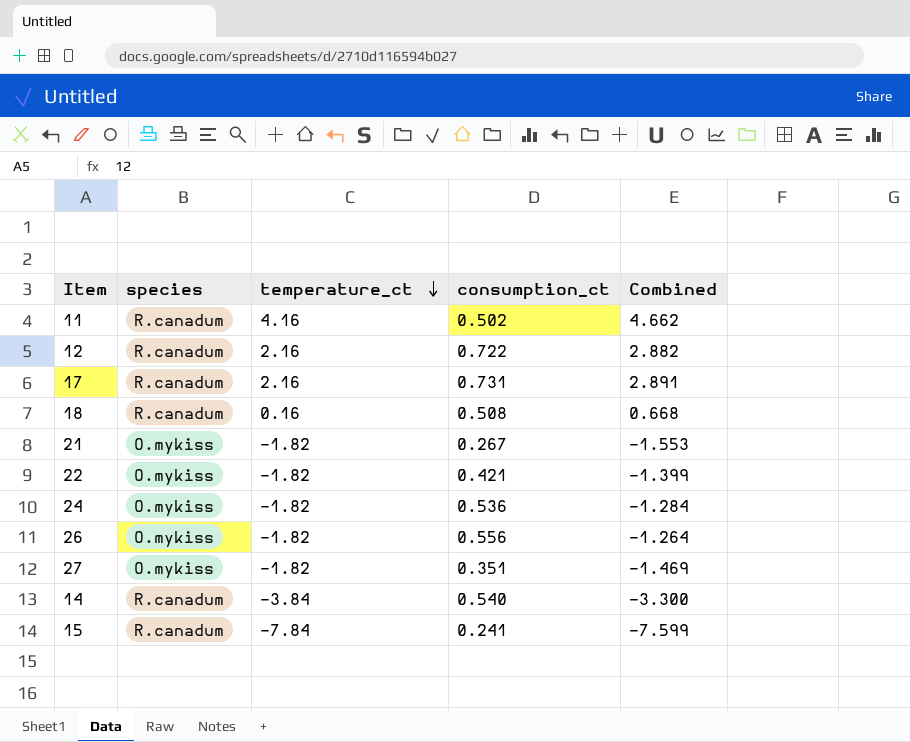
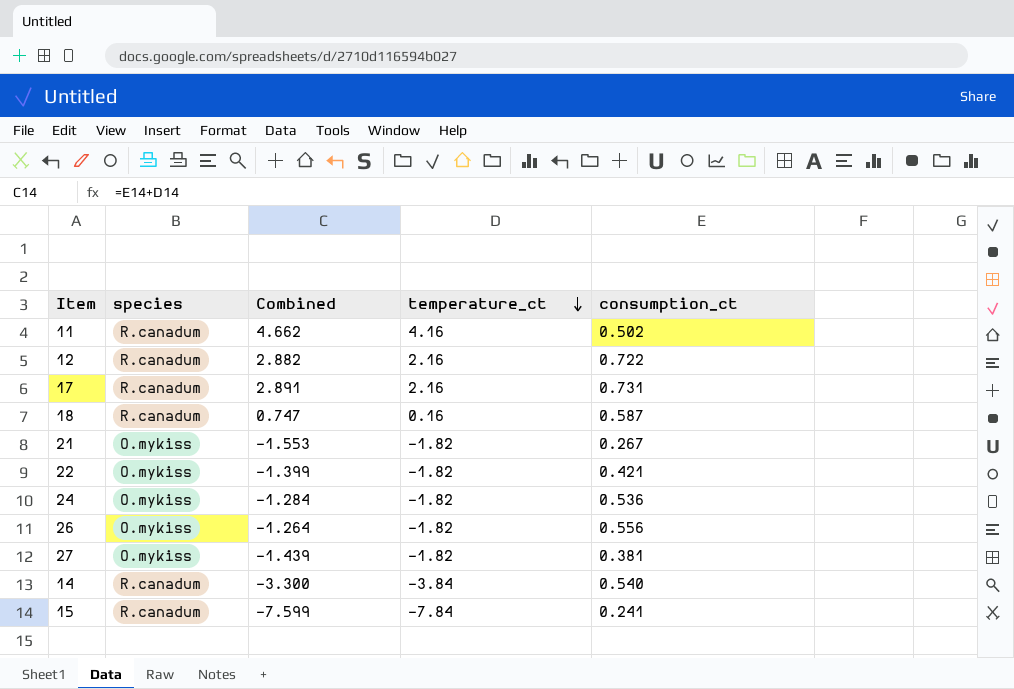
column Combined | position: 5 -> 3
18 | Combined: 0.668 -> 0.747
18 | consumption_ct: 0.508 -> 0.587
27 | Combined: -1.469 -> -1.439
27 | consumption_ct: 0.351 -> 0.381

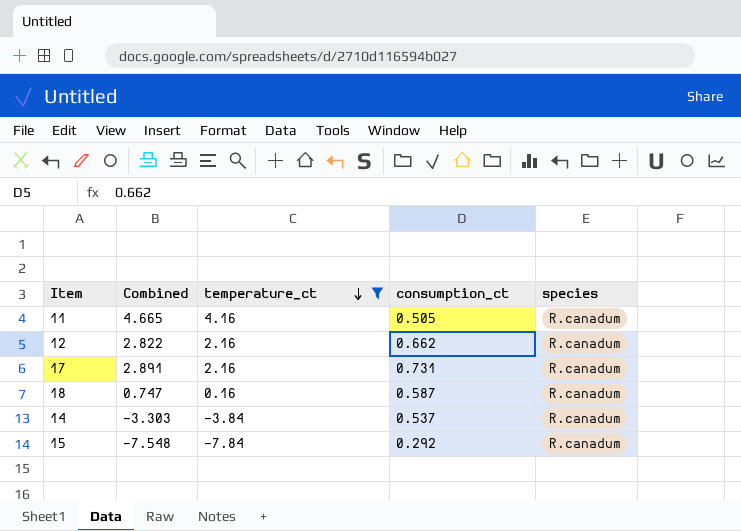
filter: none -> temperature_ct != -1.82
column species | position: 2 -> 5
11 | Combined: 4.662 -> 4.665
11 | consumption_ct: 0.502 -> 0.505
12 | Combined: 2.882 -> 2.822
12 | consumption_ct: 0.722 -> 0.662
14 | Combined: -3.300 -> -3.303
14 | consumption_ct: 0.540 -> 0.537
15 | Combined: -7.599 -> -7.548
15 | consumption_ct: 0.241 -> 0.292

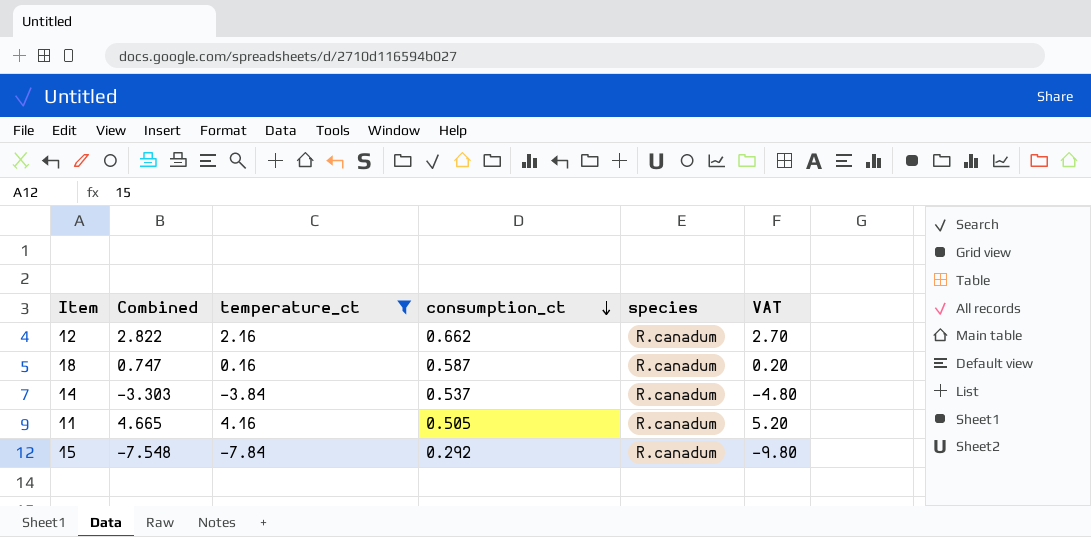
row order: temperature_ct descending -> consumption_ct descending
column VAT | formula: none -> [temperature_ct] * 1.25
row 17: 2.891 | 2.16 | 0.731 | R.canadum -> none

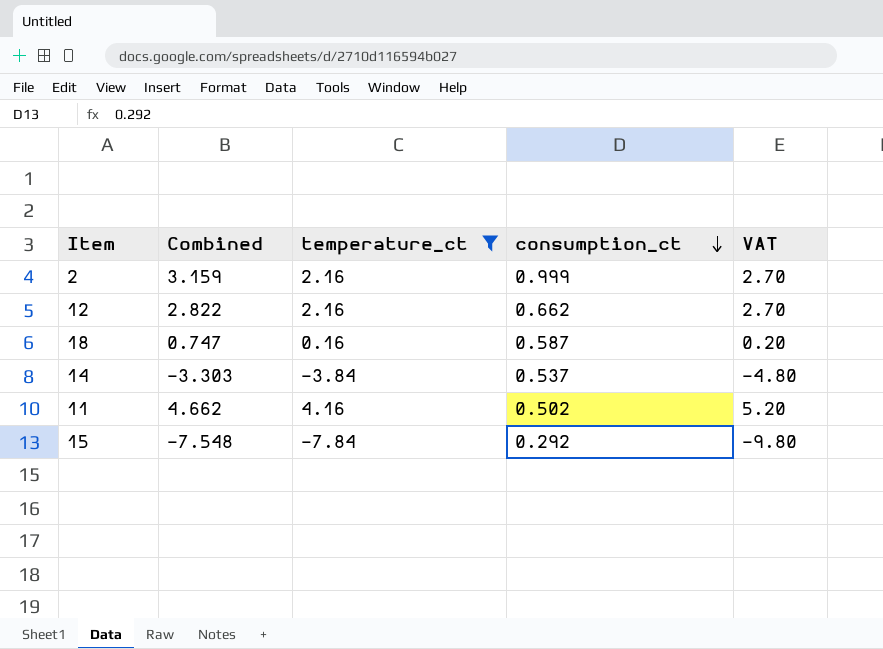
column species | position: 5 -> none
row 2: none -> 3.159 | 2.16 | 0.999 | 2.70
11 | Combined: 4.665 -> 4.662
11 | consumption_ct: 0.505 -> 0.502

